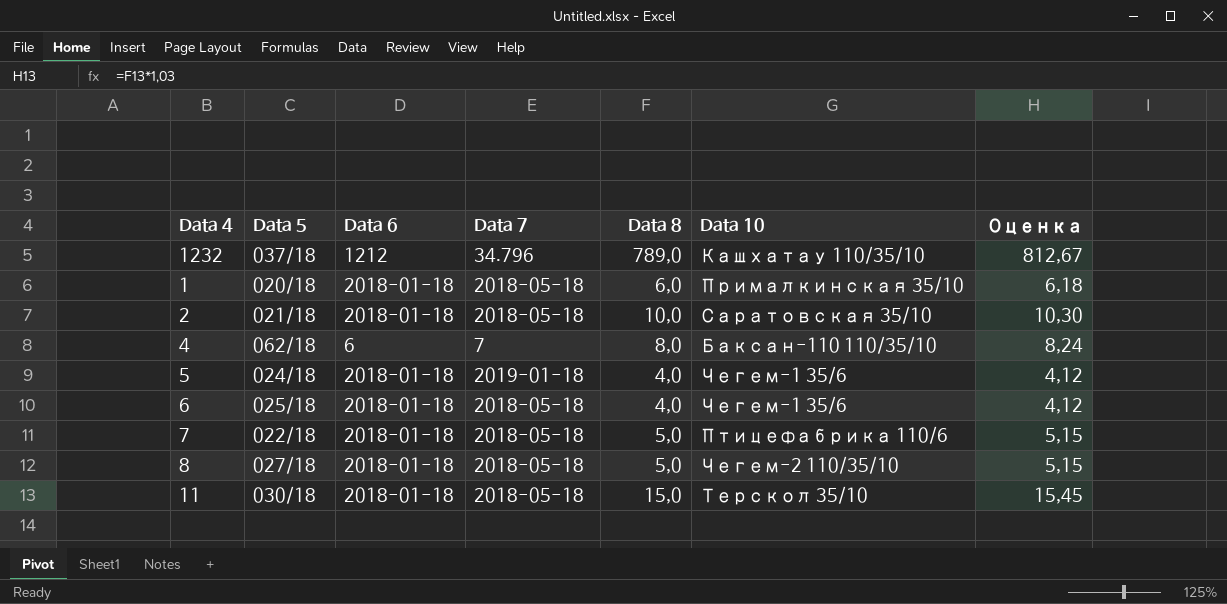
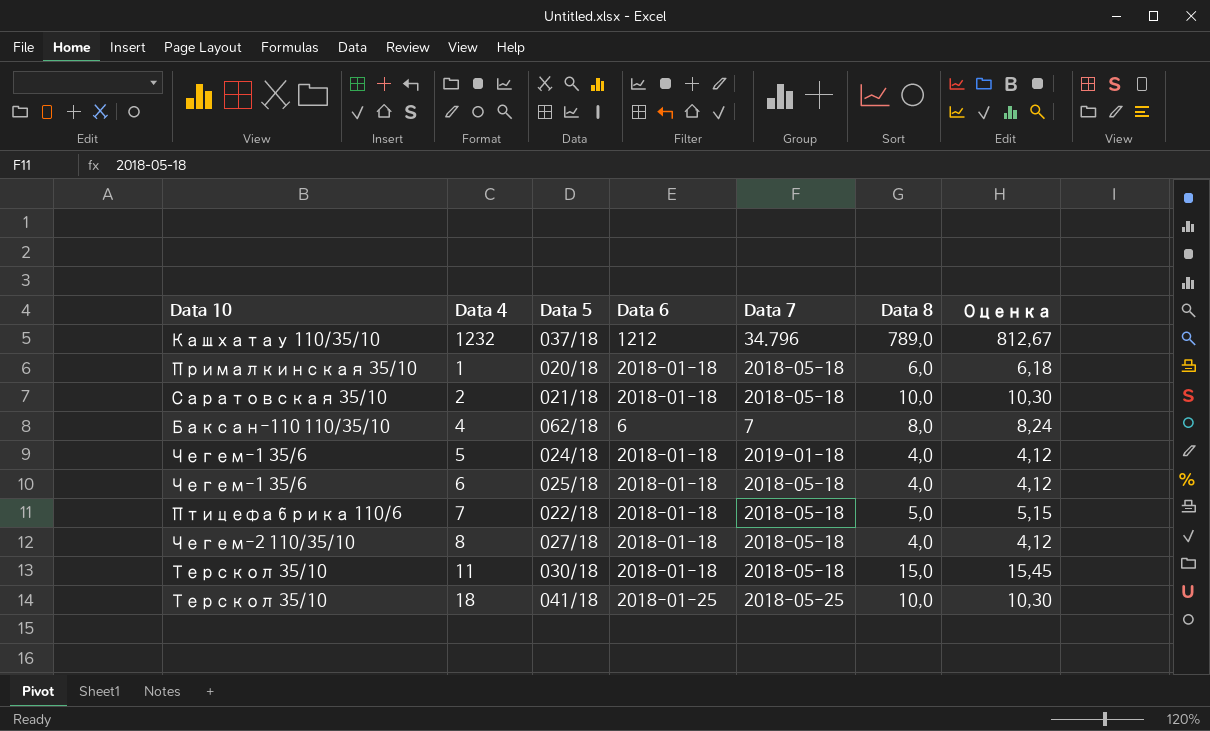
column Data 10 | position: 6 -> 1
8 | Data 8: 5,0 -> 4,0
8 | Оценка: 5,15 -> 4,12
row 18: none -> Терскол 35/10 | 041/18 | 2018-01-25 | 2018-05-25 | 10,0 | 10,30

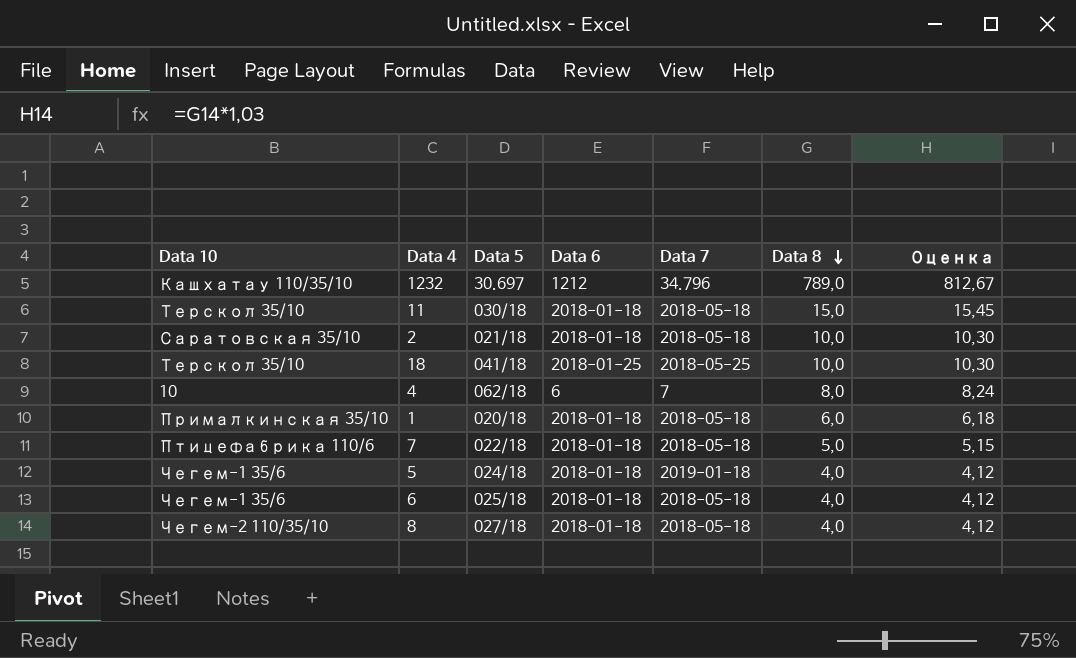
row order: none -> Data 8 descending
1232 | Data 5: 037/18 -> 30.697
4 | Data 10: Баксан-110 110/35/10 -> 10

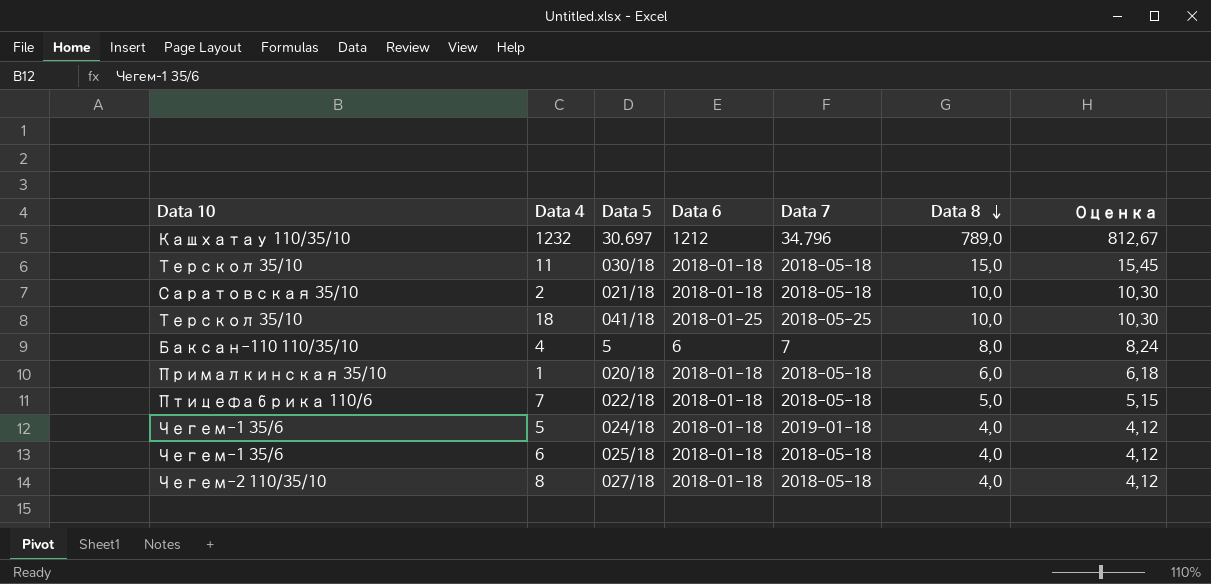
4 | Data 10: 10 -> Баксан-110 110/35/10
4 | Data 5: 062/18 -> 5

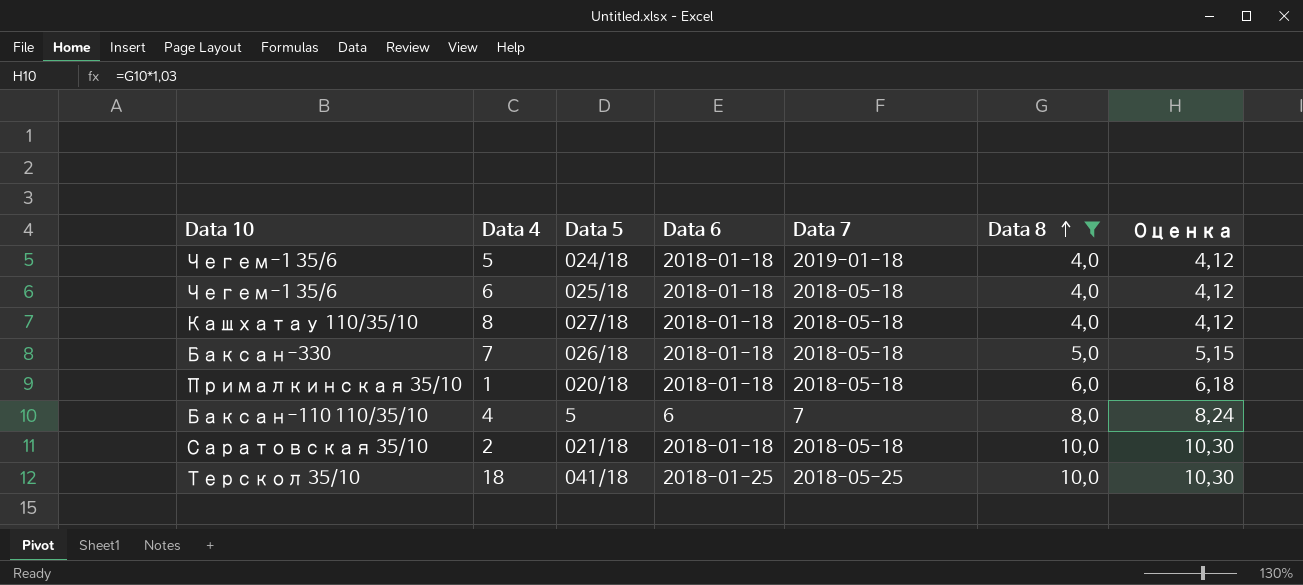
filter: none -> Data 8 <= 10,0
row order: Data 8 descending -> Data 8 ascending
8 | Data 10: Чегем-2 110/35/10 -> Кашхатау 110/35/10
7 | Data 10: Птицефабрика 110/6 -> Баксан-330
7 | Data 5: 022/18 -> 026/18

